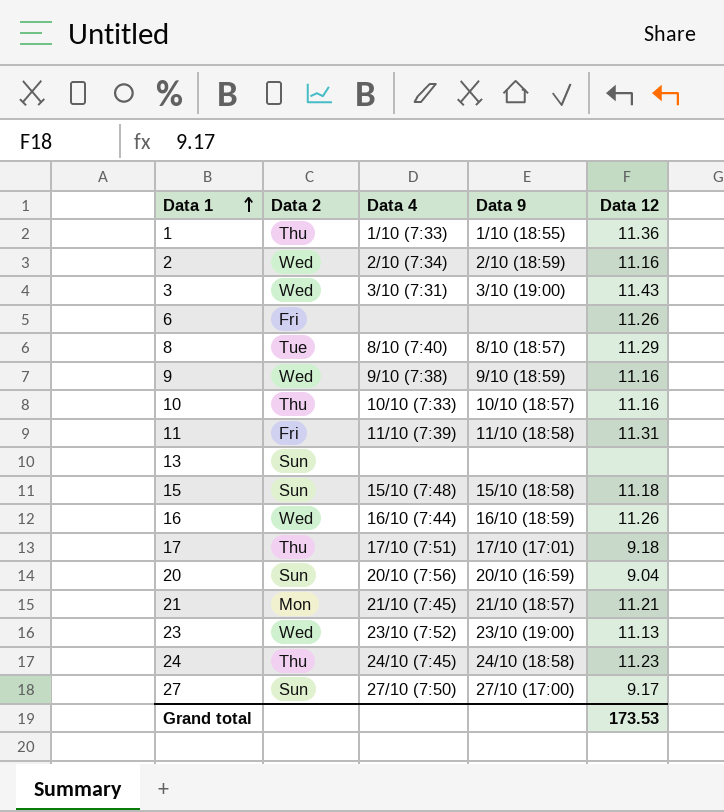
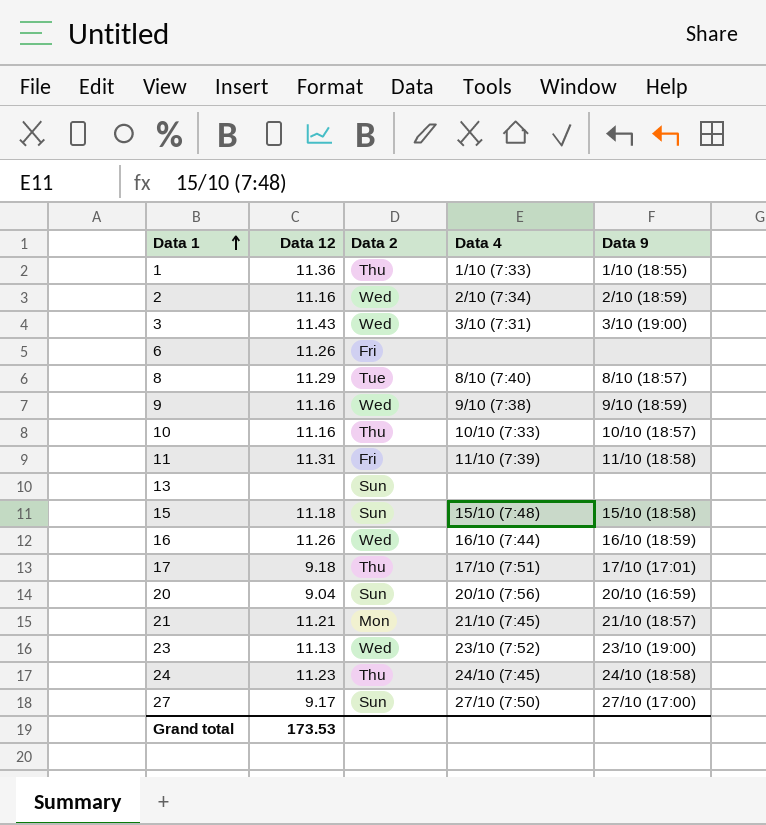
column Data 12 | position: 5 -> 2

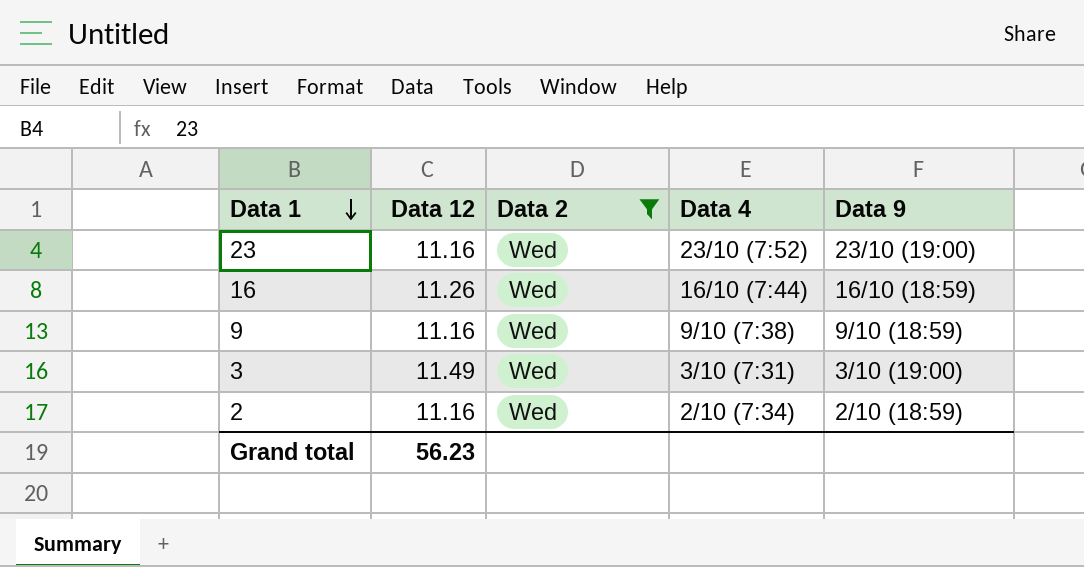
filter: none -> Data 2 = Wed
row order: Data 1 ascending -> Data 1 descending
23 | Data 12: 11.13 -> 11.16
3 | Data 12: 11.43 -> 11.49
Grand total | Data 12: 173.53 -> 56.23

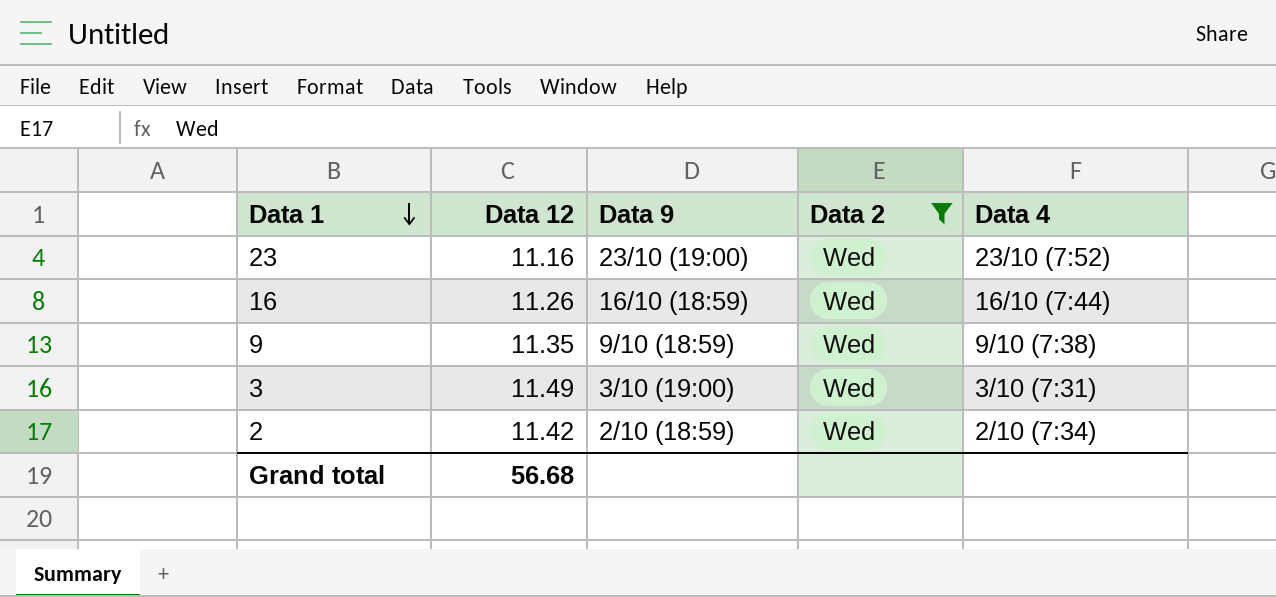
column Data 9 | position: 5 -> 3
9 | Data 12: 11.16 -> 11.35
2 | Data 12: 11.16 -> 11.42
Grand total | Data 12: 56.23 -> 56.68

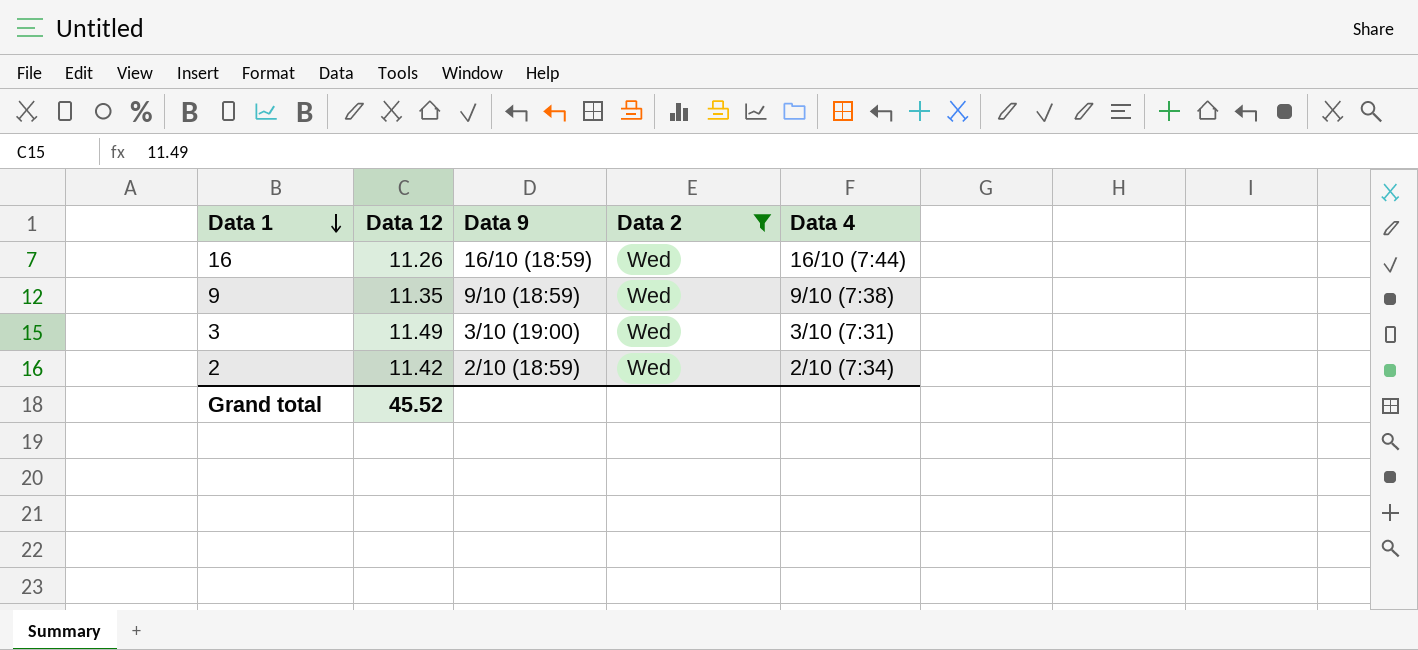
row 23: 11.16 | 23/10 (19:00) | Wed | 23/10 (7:52) -> none
Grand total | Data 12: 56.68 -> 45.52

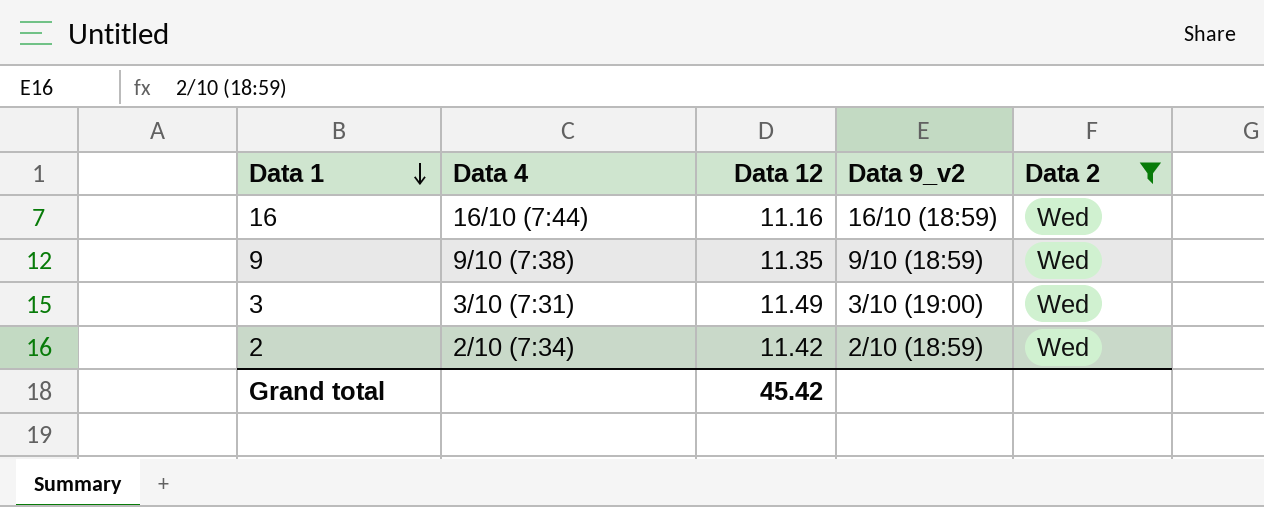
column Data 4 | position: 5 -> 2
column name: Data 9 -> Data 9_v2
16 | Data 12: 11.26 -> 11.16
Grand total | Data 12: 45.52 -> 45.42

